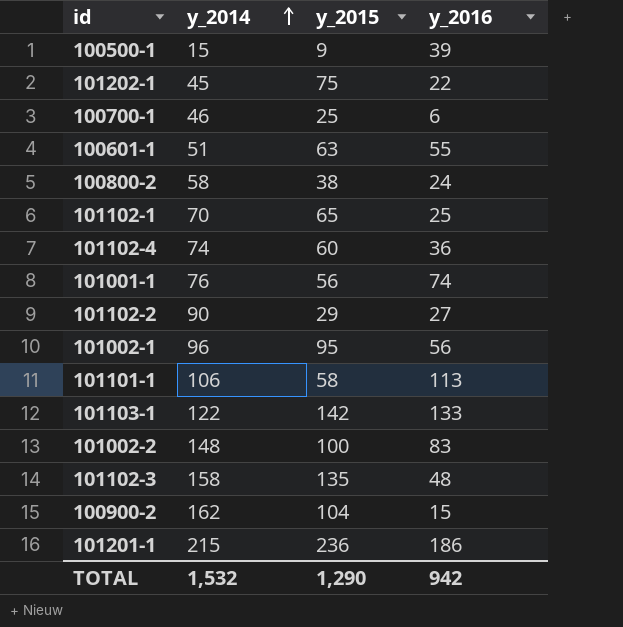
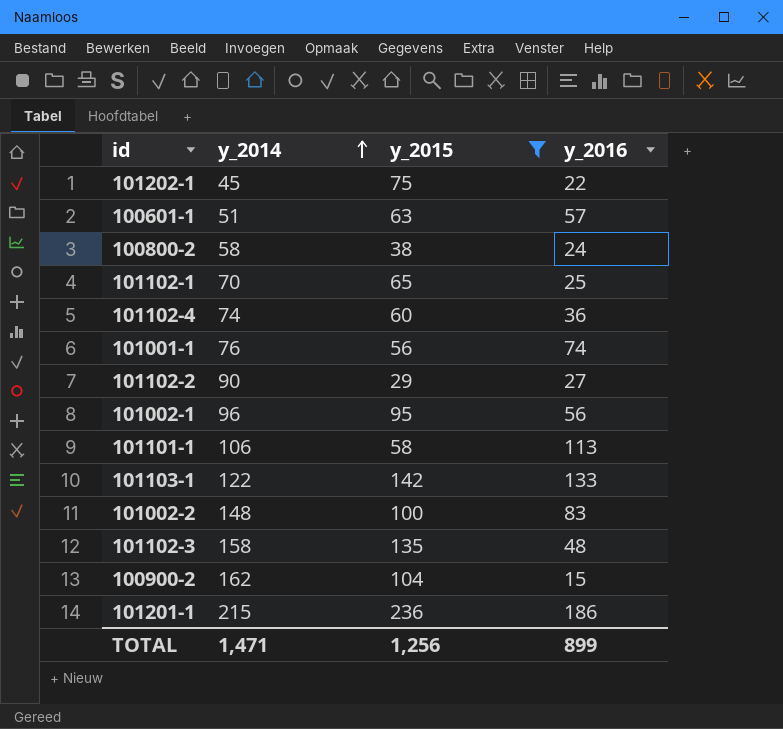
filter: none -> y_2015 >= 29
100601-1 | y_2016: 55 -> 57
TOTAL | y_2014: 1,532 -> 1,471
TOTAL | y_2015: 1,290 -> 1,256
TOTAL | y_2016: 942 -> 899

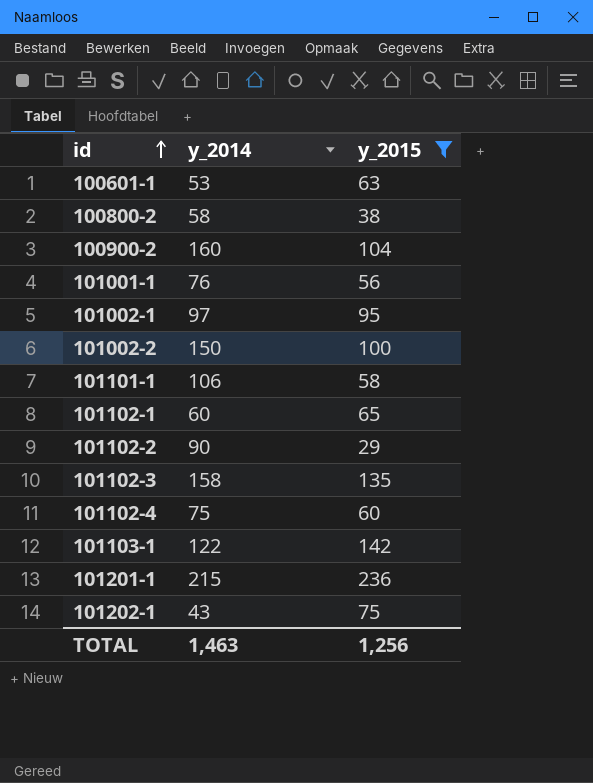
row order: y_2014 ascending -> id ascending
column y_2016 | position: 4 -> none
100601-1 | y_2014: 51 -> 53
100900-2 | y_2014: 162 -> 160
101002-1 | y_2014: 96 -> 97
101002-2 | y_2014: 148 -> 150
101102-1 | y_2014: 70 -> 60
101102-4 | y_2014: 74 -> 75
101202-1 | y_2014: 45 -> 43
TOTAL | y_2014: 1,471 -> 1,463

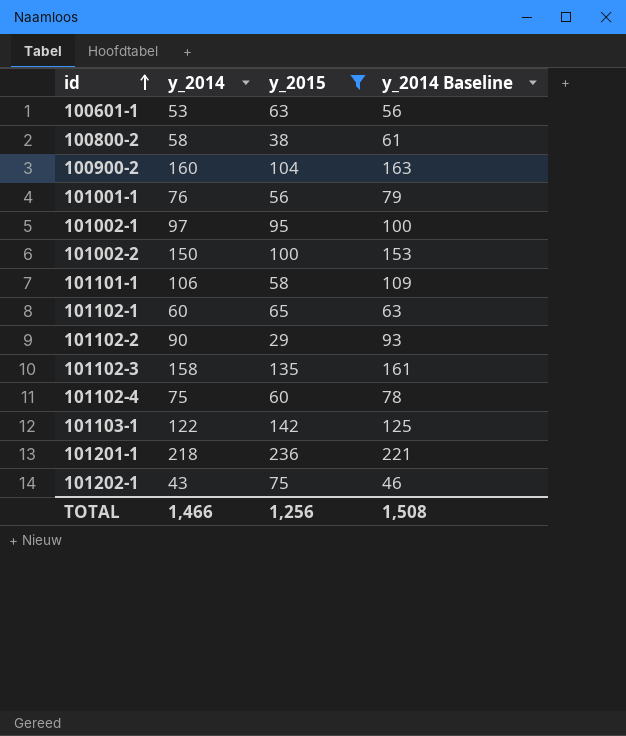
column y_2014 Baseline | formula: none -> [y_2014] + 3
101201-1 | y_2014: 215 -> 218
TOTAL | y_2014: 1,463 -> 1,466

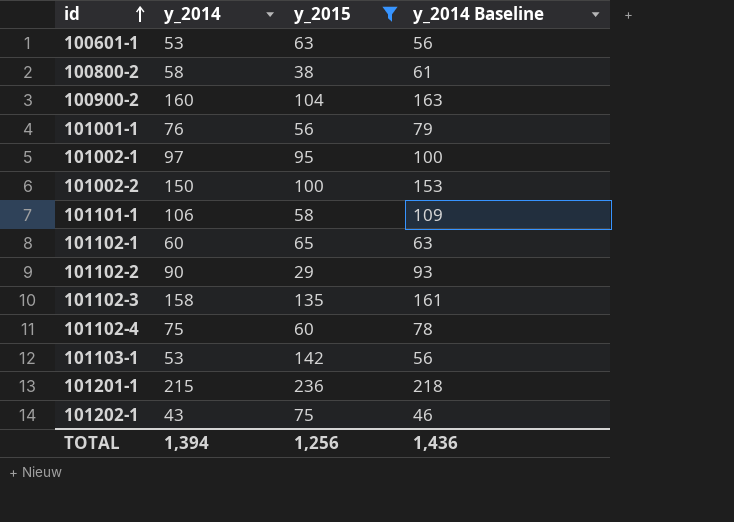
101103-1 | y_2014: 122 -> 53
101103-1 | y_2014 Baseline: 125 -> 56
101201-1 | y_2014: 218 -> 215
101201-1 | y_2014 Baseline: 221 -> 218
TOTAL | y_2014: 1,466 -> 1,394
TOTAL | y_2014 Baseline: 1,508 -> 1,436

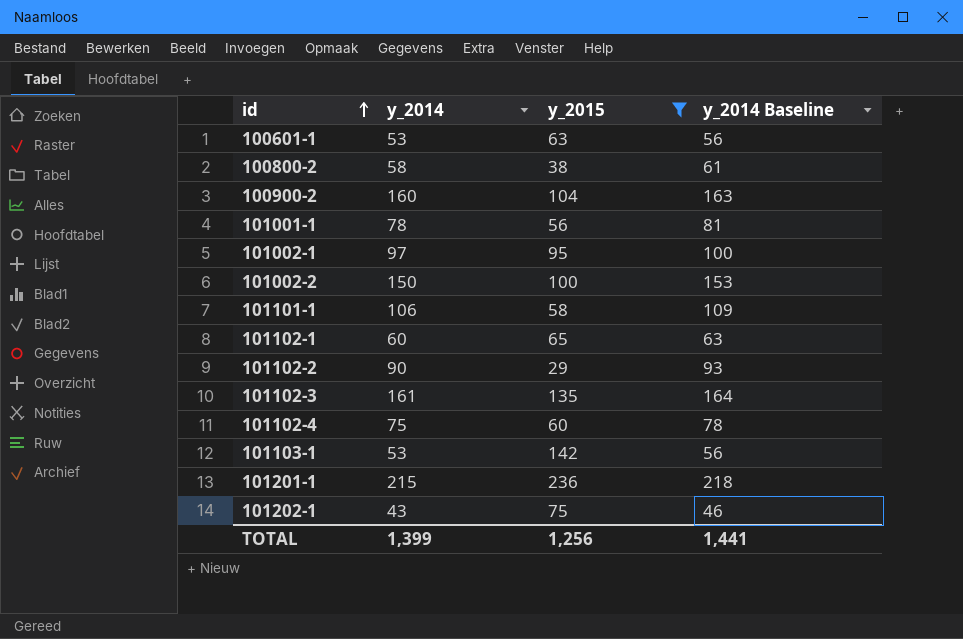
101001-1 | y_2014: 76 -> 78
101001-1 | y_2014 Baseline: 79 -> 81
101102-3 | y_2014: 158 -> 161
101102-3 | y_2014 Baseline: 161 -> 164
TOTAL | y_2014: 1,394 -> 1,399
TOTAL | y_2014 Baseline: 1,436 -> 1,441

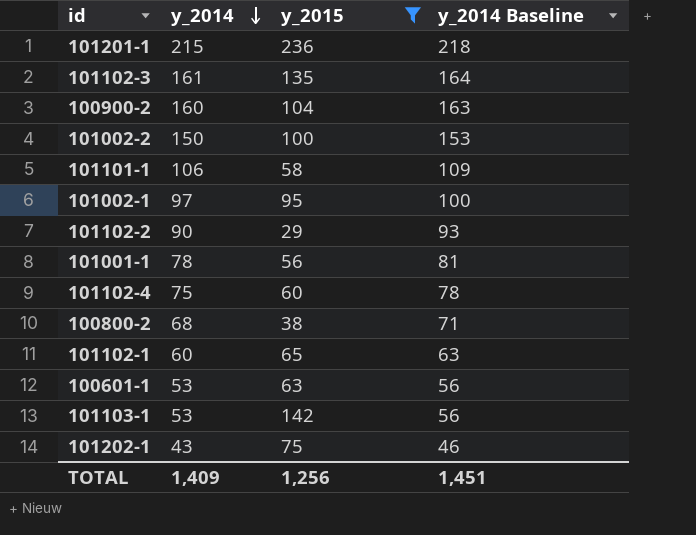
row order: id ascending -> y_2014 descending
100800-2 | y_2014: 58 -> 68
100800-2 | y_2014 Baseline: 61 -> 71
TOTAL | y_2014: 1,399 -> 1,409
TOTAL | y_2014 Baseline: 1,441 -> 1,451

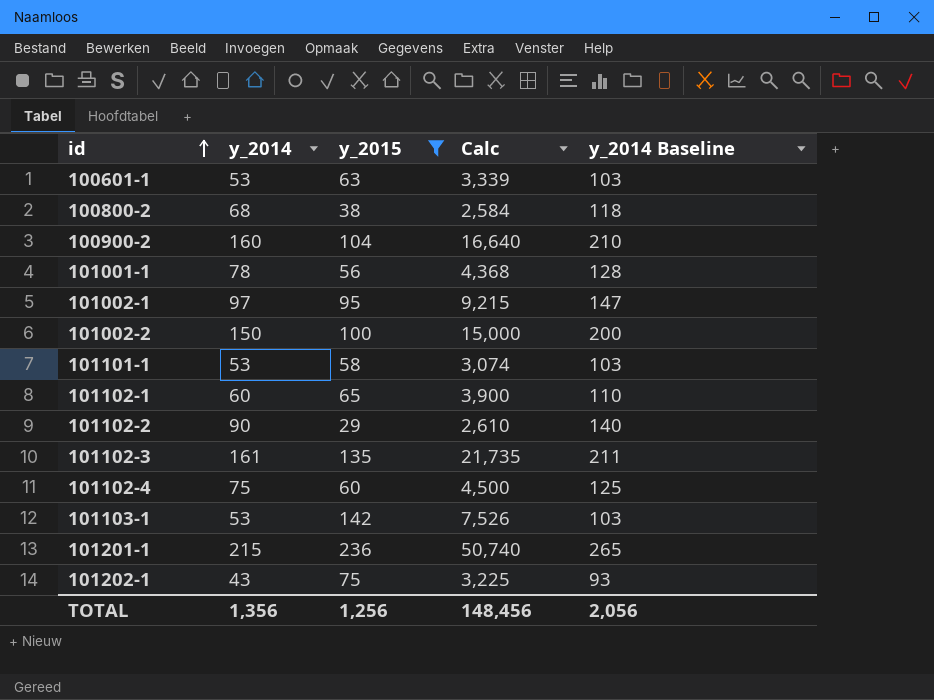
row order: y_2014 descending -> id ascending
column Calc | formula: none -> [y_2014] * [y_2015]
column y_2014 Baseline | formula: [y_2014] + 3 -> [y_2014] + 50
101101-1 | y_2014: 106 -> 53
TOTAL | y_2014: 1,409 -> 1,356
TOTAL | y_2014 Baseline: 1,451 -> 2,056

